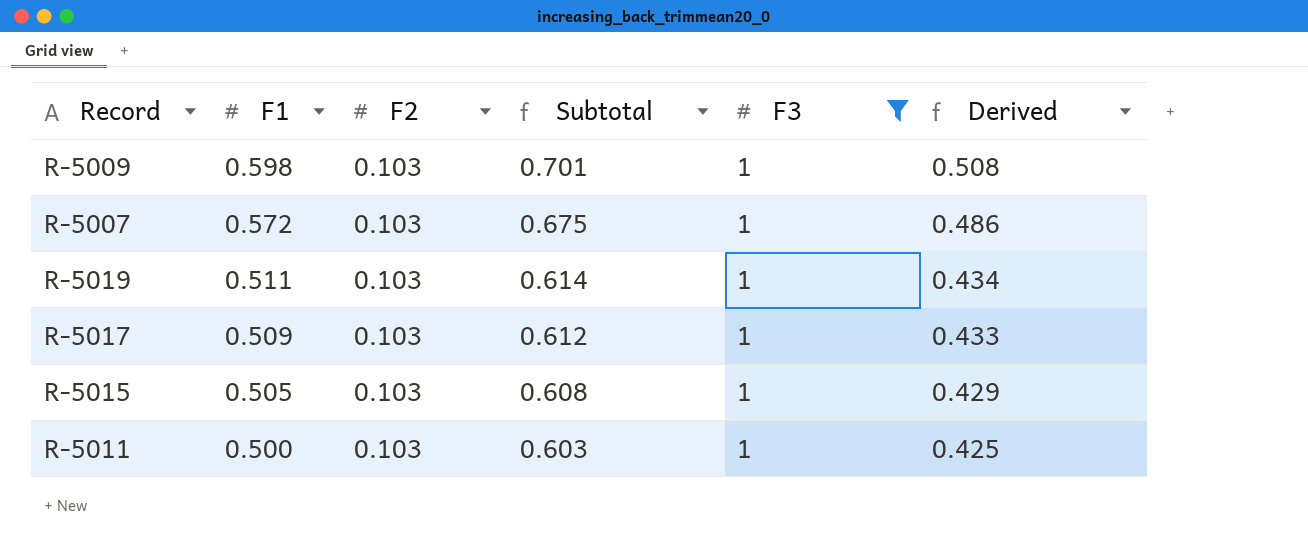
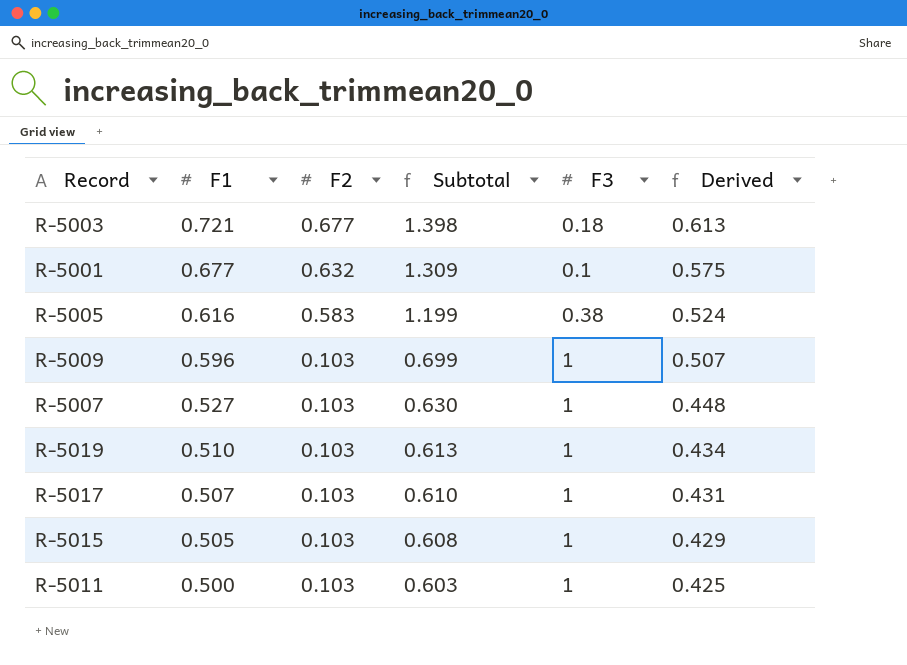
filter: F3 = 1 -> none
R-5009 | F1: 0.598 -> 0.596
R-5009 | Subtotal: 0.701 -> 0.699
R-5009 | Derived: 0.508 -> 0.507
R-5007 | F1: 0.572 -> 0.527
R-5007 | Subtotal: 0.675 -> 0.630
R-5007 | Derived: 0.486 -> 0.448
R-5019 | F1: 0.511 -> 0.510
R-5019 | Subtotal: 0.614 -> 0.613
R-5017 | F1: 0.509 -> 0.507
R-5017 | Subtotal: 0.612 -> 0.610
R-5017 | Derived: 0.433 -> 0.431

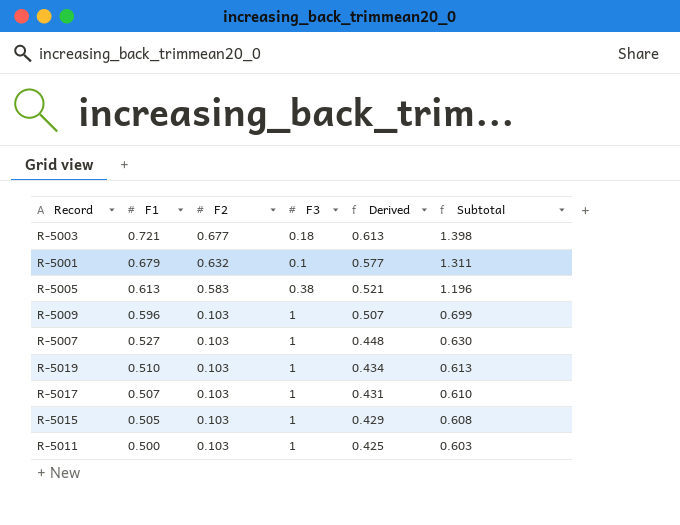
column Subtotal | position: 4 -> 6
R-5001 | F1: 0.677 -> 0.679
R-5001 | Derived: 0.575 -> 0.577
R-5001 | Subtotal: 1.309 -> 1.311
R-5005 | F1: 0.616 -> 0.613
R-5005 | Derived: 0.524 -> 0.521
R-5005 | Subtotal: 1.199 -> 1.196

